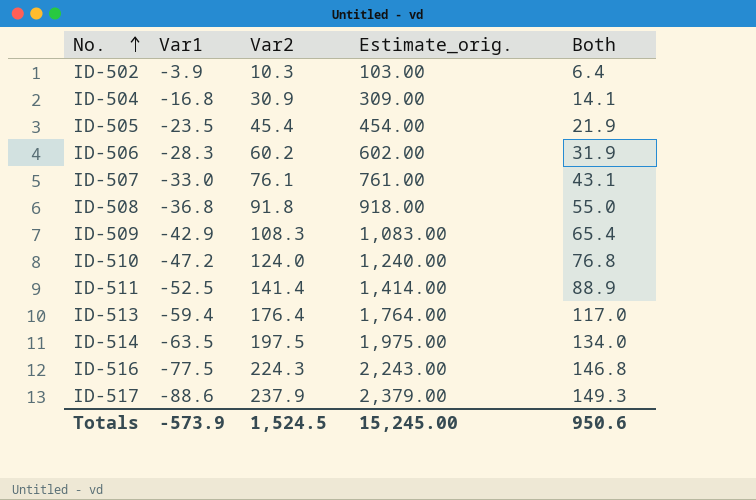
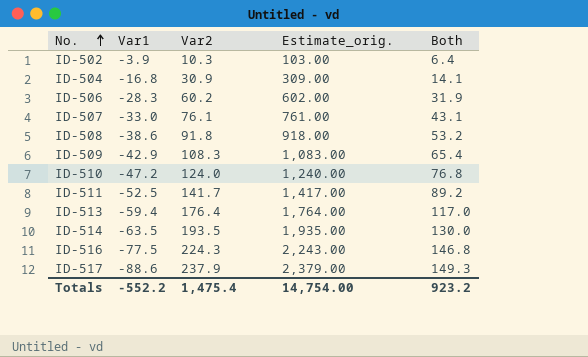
row ID-505: -23.5 | 45.4 | 454.00 | 21.9 -> none
ID-508 | Var1: -36.8 -> -38.6
ID-508 | Both: 55.0 -> 53.2
ID-511 | Var2: 141.4 -> 141.7
ID-511 | Estimate_orig.: 1,414.00 -> 1,417.00
ID-511 | Both: 88.9 -> 89.2
ID-514 | Var2: 197.5 -> 193.5
ID-514 | Estimate_orig.: 1,975.00 -> 1,935.00
ID-514 | Both: 134.0 -> 130.0
Totals | Var1: -573.9 -> -552.2
Totals | Var2: 1,524.5 -> 1,475.4
Totals | Estimate_orig.: 15,245.00 -> 14,754.00
Totals | Both: 950.6 -> 923.2

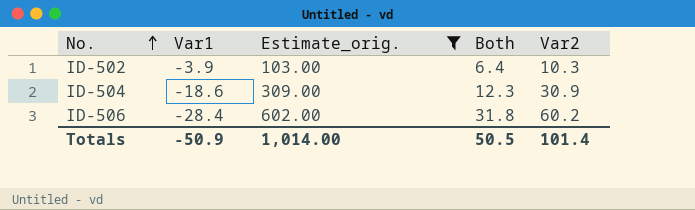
filter: none -> Estimate_orig. <= 602.00
column Var2 | position: 3 -> 5
ID-504 | Var1: -16.8 -> -18.6
ID-504 | Both: 14.1 -> 12.3
ID-506 | Var1: -28.3 -> -28.4
ID-506 | Both: 31.9 -> 31.8
Totals | Var1: -552.2 -> -50.9
Totals | Estimate_orig.: 14,754.00 -> 1,014.00
Totals | Both: 923.2 -> 50.5
Totals | Var2: 1,475.4 -> 101.4

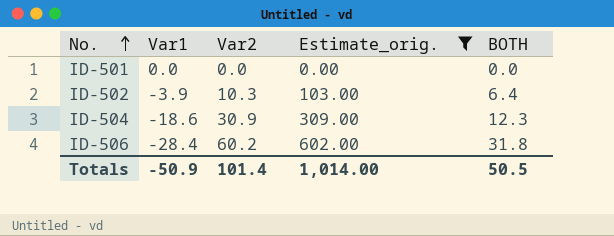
column Var2 | position: 5 -> 3
column name: Both -> BOTH
row ID-501: none -> 0.0 | 0.0 | 0.00 | 0.0

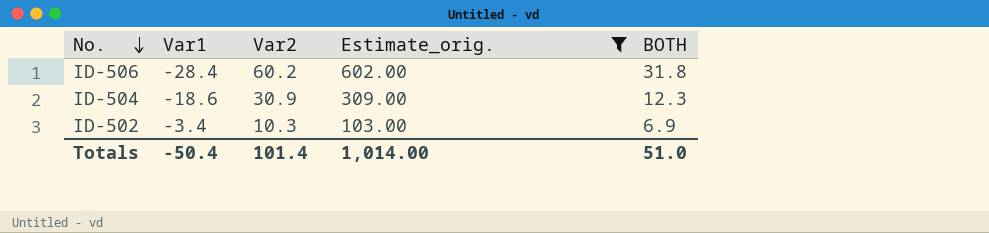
row order: No. ascending -> No. descending
row ID-501: 0.0 | 0.0 | 0.00 | 0.0 -> none
ID-502 | Var1: -3.9 -> -3.4
ID-502 | BOTH: 6.4 -> 6.9
Totals | Var1: -50.9 -> -50.4
Totals | BOTH: 50.5 -> 51.0

